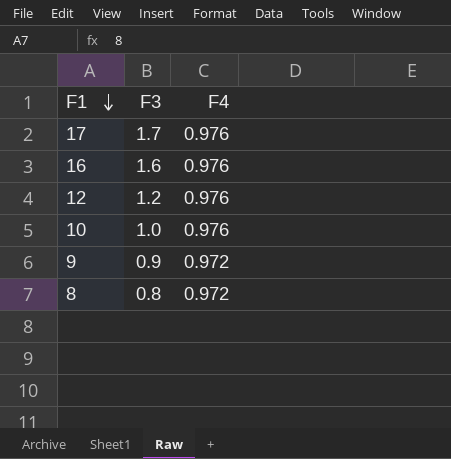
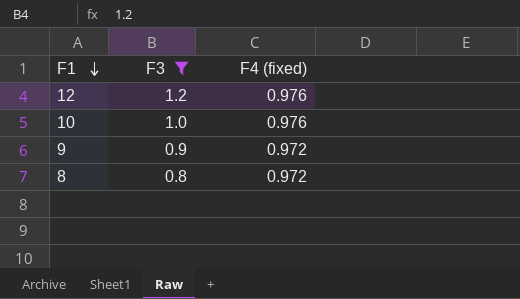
filter: none -> F3 <= 1.2
column name: F4 -> F4 (fixed)

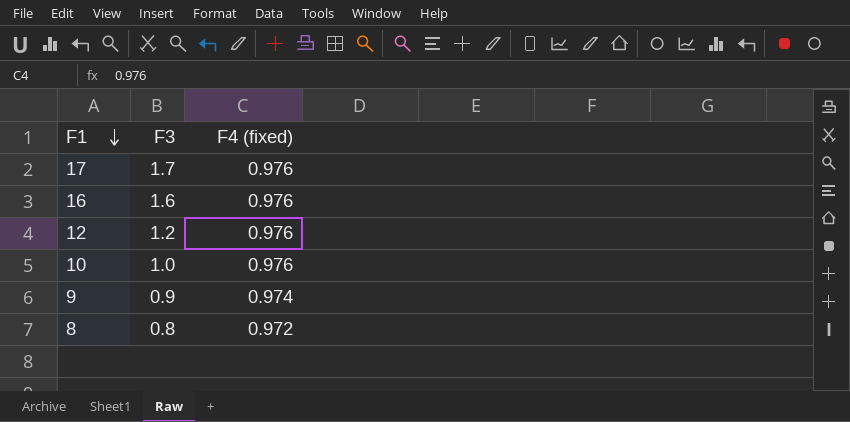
filter: F3 <= 1.2 -> none
9 | F4 (fixed): 0.972 -> 0.974

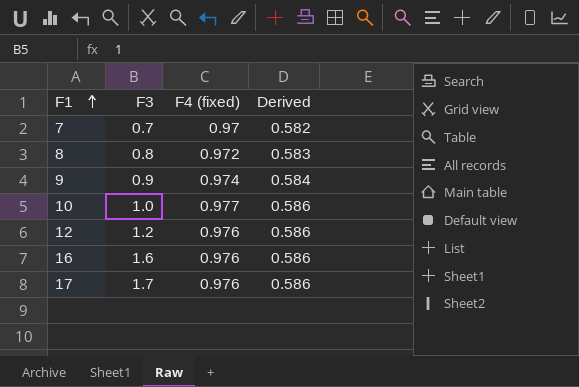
row order: F1 descending -> F1 ascending
column Derived | formula: none -> [F4 (fixed)] * 0.6
row 7: none -> 0.7 | 0.97 | 0.582
10 | F4 (fixed): 0.976 -> 0.977

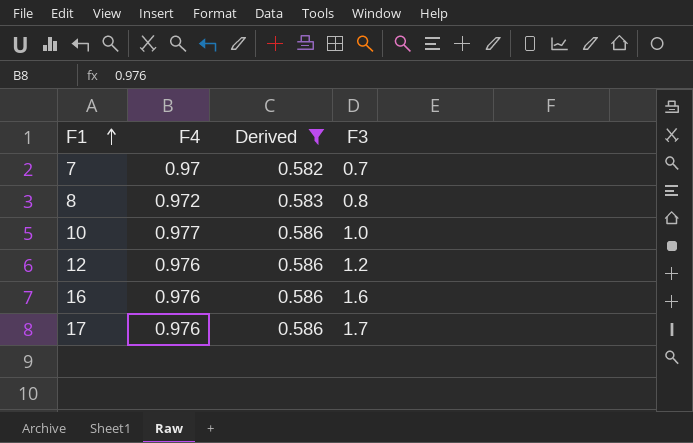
filter: none -> Derived != 0.584
column name: F4 (fixed) -> F4
column F3 | position: 2 -> 4

